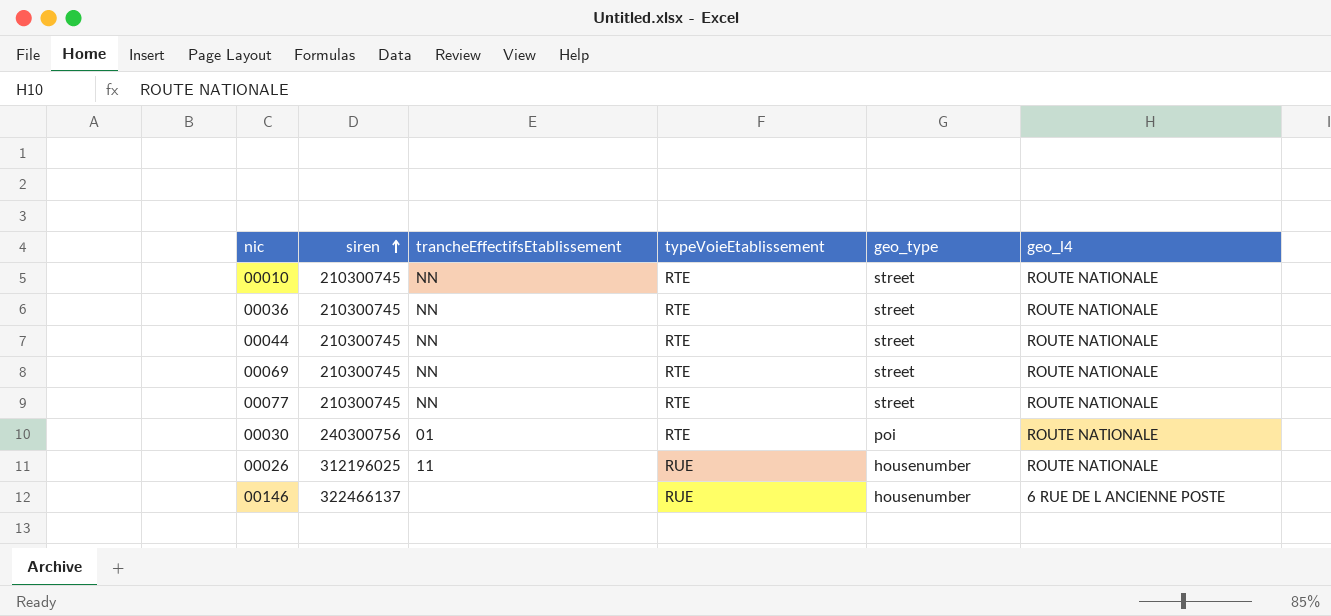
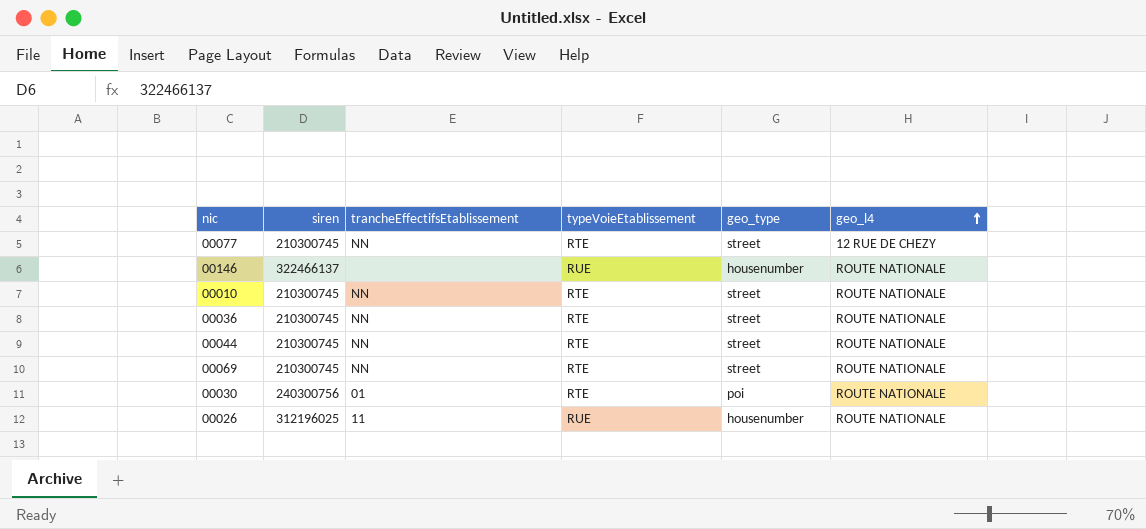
row order: siren ascending -> geo_l4 ascending
00077 | geo_l4: ROUTE NATIONALE -> 12 RUE DE CHEZY
00146 | geo_l4: 6 RUE DE L ANCIENNE POSTE -> ROUTE NATIONALE

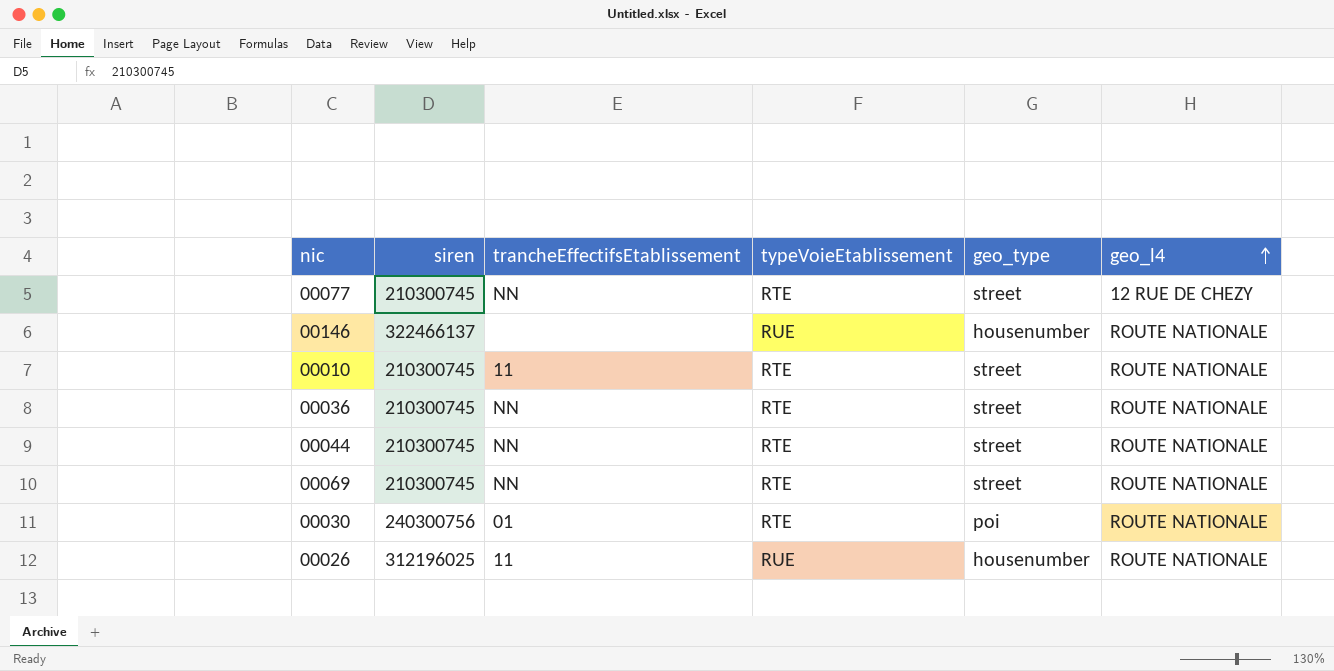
00010 | trancheEffectifsEtablissement: NN -> 11

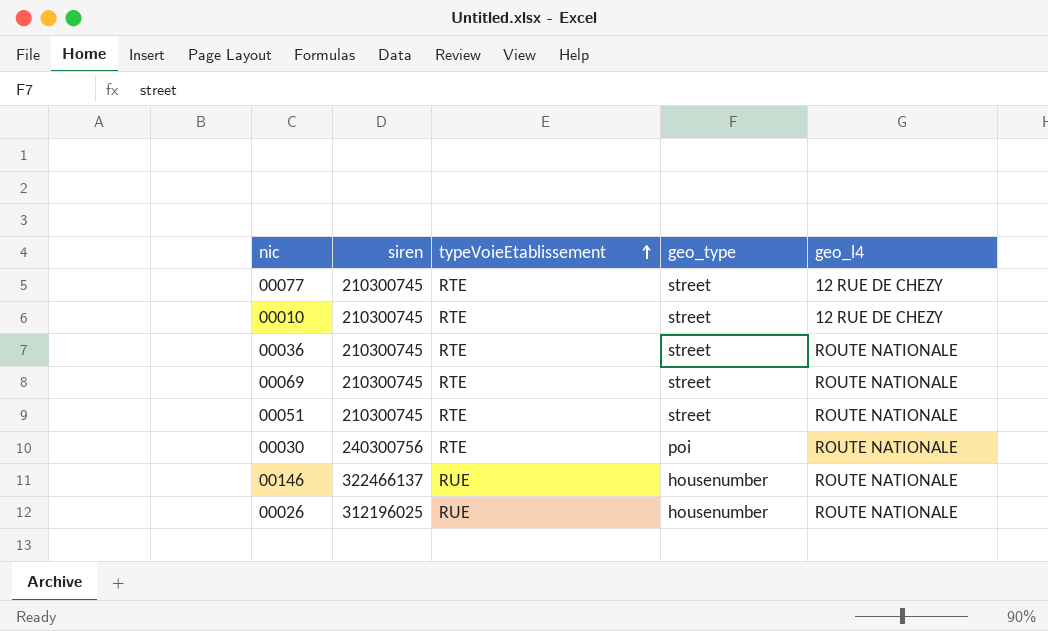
row order: geo_l4 ascending -> typeVoieEtablissement ascending
column trancheEffectifsEtablissement | position: 3 -> none
row 00044: 210300745 | NN | RTE | street | ROUTE NATIONALE -> none
00010 | geo_l4: ROUTE NATIONALE -> 12 RUE DE CHEZY
row 00051: none -> 210300745 | RTE | street | ROUTE NATIONALE

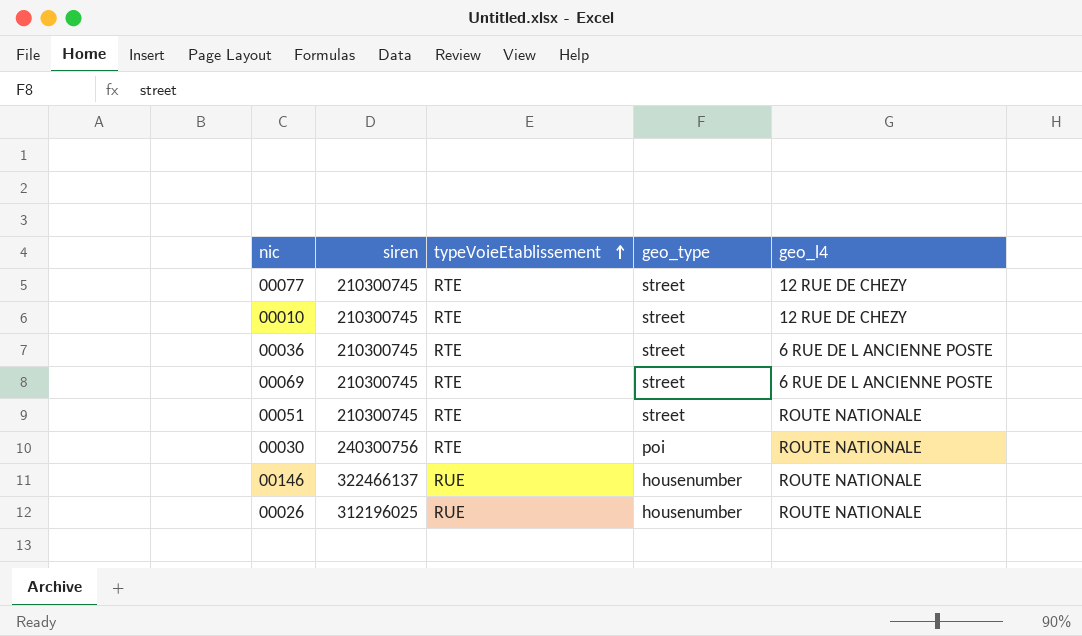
00036 | geo_l4: ROUTE NATIONALE -> 6 RUE DE L ANCIENNE POSTE
00069 | geo_l4: ROUTE NATIONALE -> 6 RUE DE L ANCIENNE POSTE

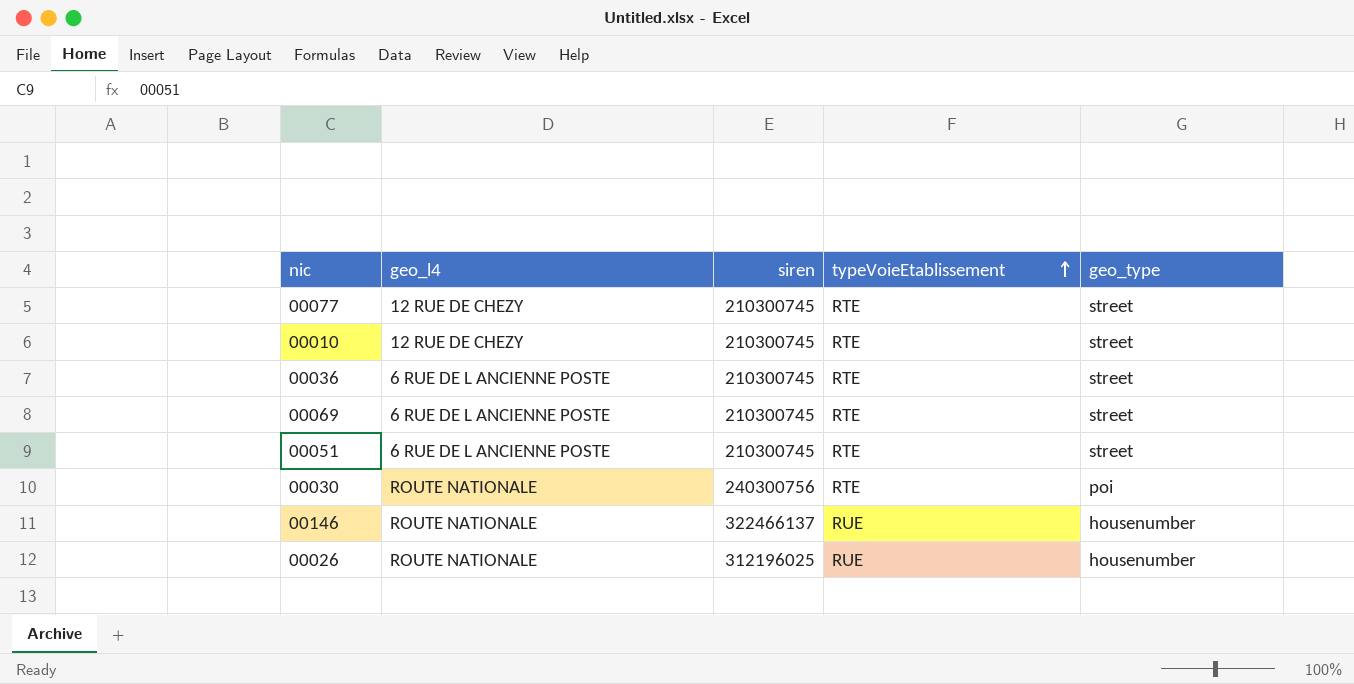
column geo_l4 | position: 5 -> 2
00051 | geo_l4: ROUTE NATIONALE -> 6 RUE DE L ANCIENNE POSTE

